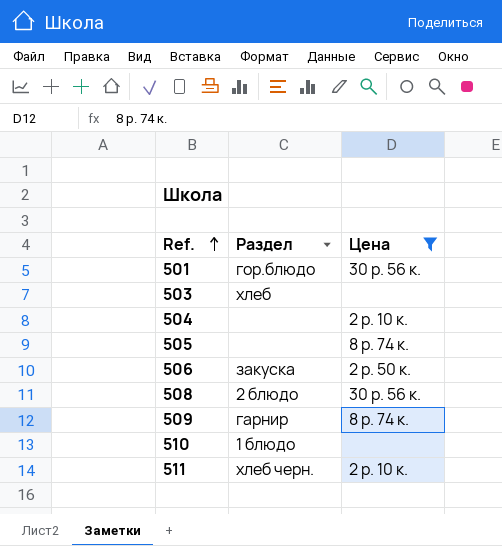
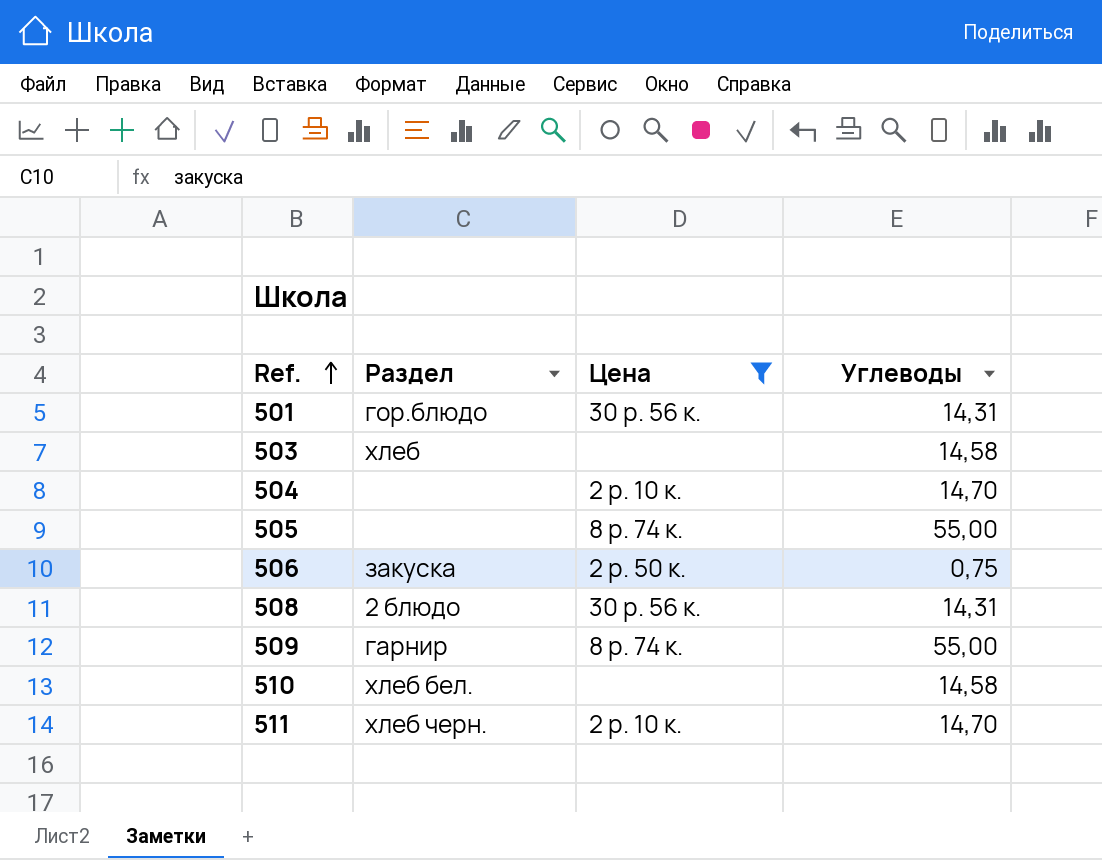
column Углеводы | position: none -> 4
510 | Раздел: 1 блюдо -> хлеб бел.

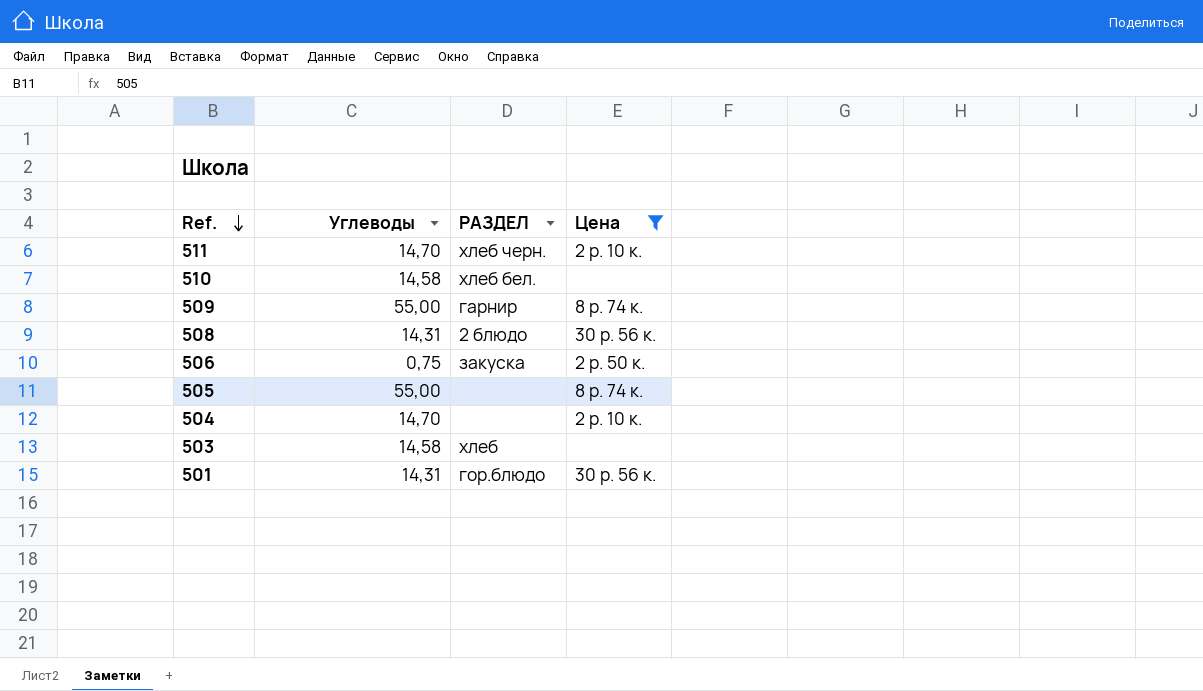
row order: Ref. ascending -> Ref. descending
column Углеводы | position: 4 -> 2
column name: Раздел -> РАЗДЕЛ

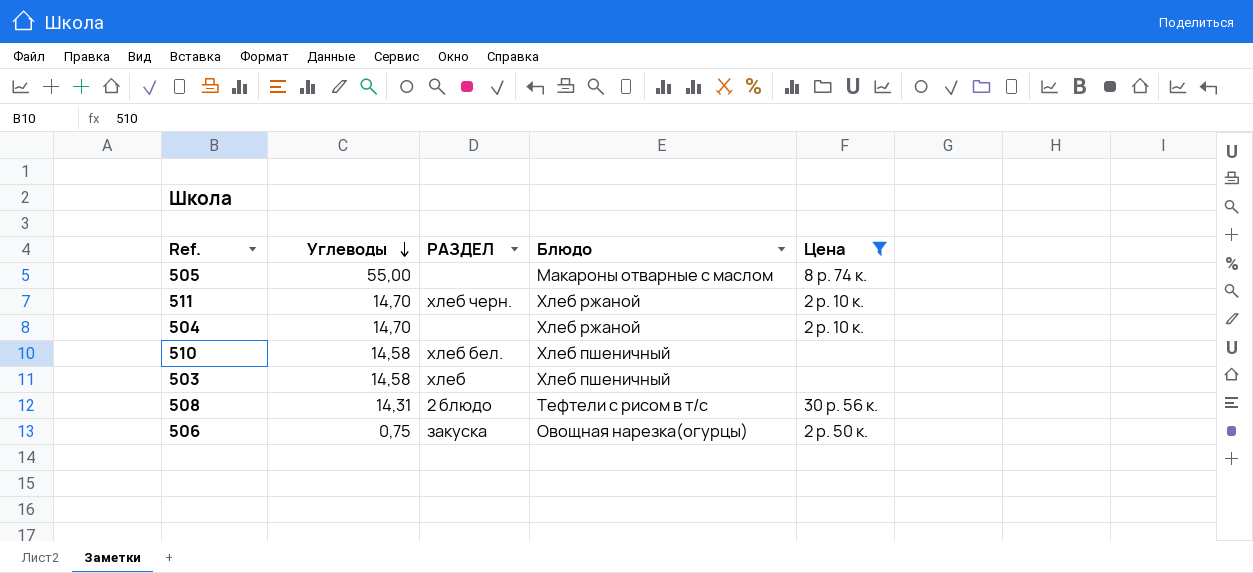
row order: Ref. descending -> Углеводы descending
column Блюдо | position: none -> 4
row 509: 55,00 | гарнир | 8 р. 74 к. -> none
row 501: 14,31 | гор.блюдо | 30 р. 56 к. -> none

